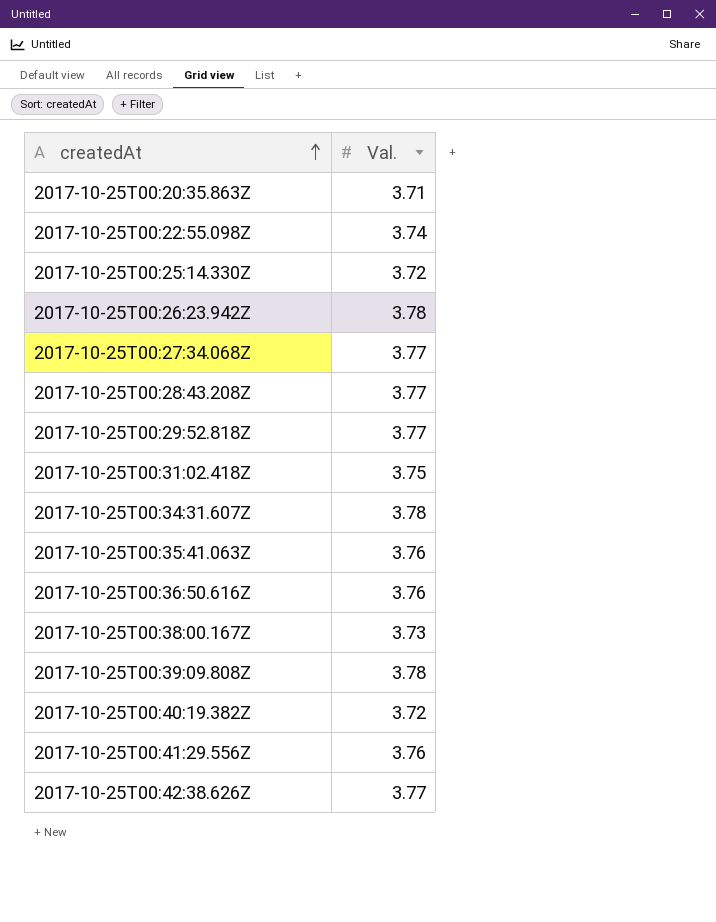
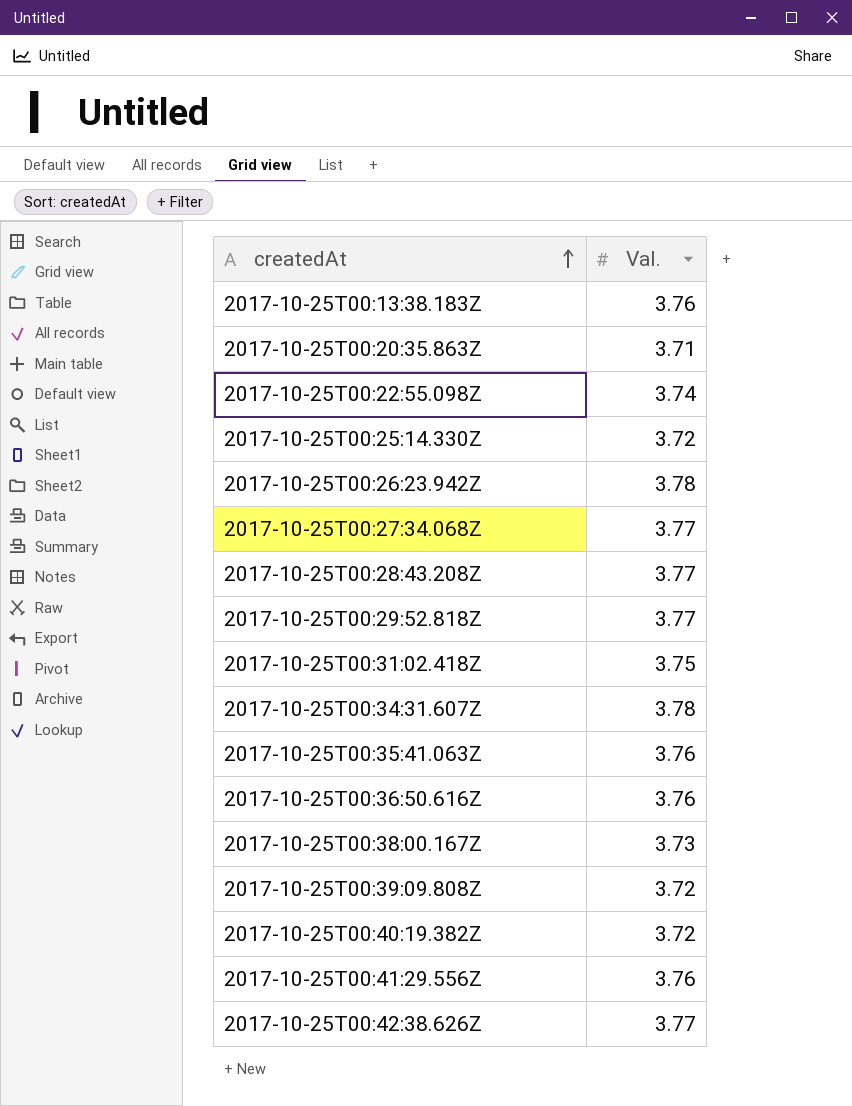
row 2017-10-25T00:13:38.183Z: none -> 3.76
2017-10-25T00:39:09.808Z | Val.: 3.78 -> 3.72

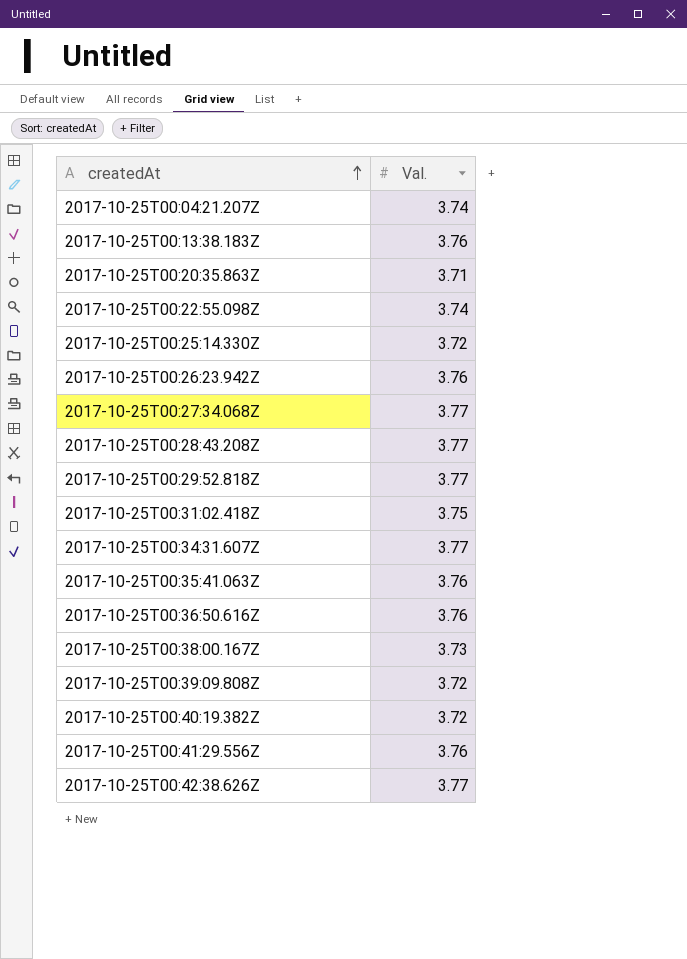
row 2017-10-25T00:04:21.207Z: none -> 3.74
2017-10-25T00:26:23.942Z | Val.: 3.78 -> 3.76
2017-10-25T00:34:31.607Z | Val.: 3.78 -> 3.77

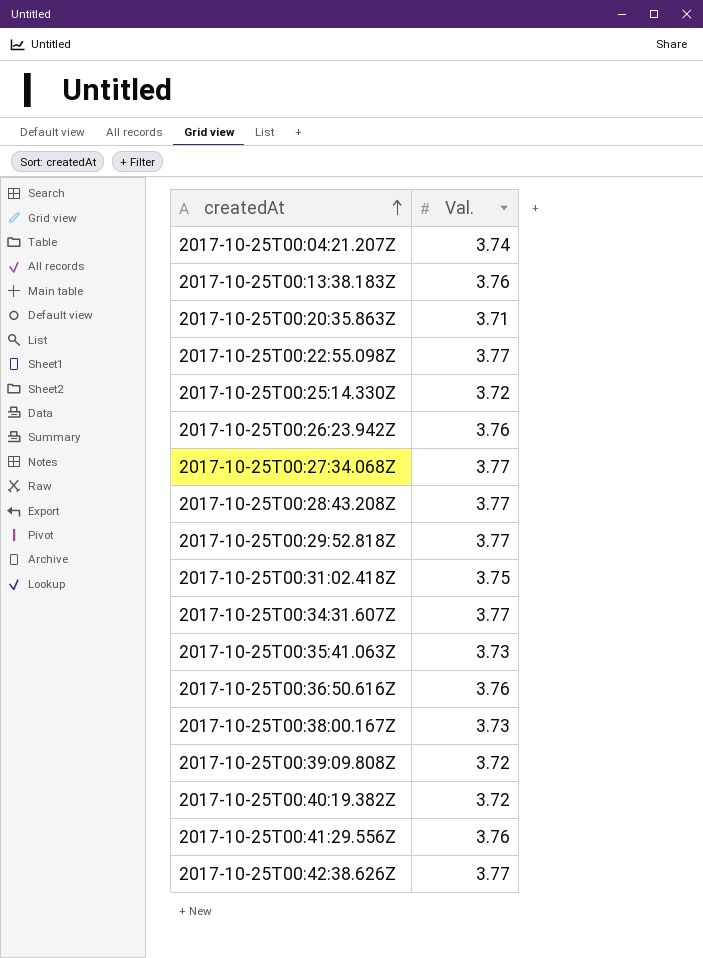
2017-10-25T00:22:55.098Z | Val.: 3.74 -> 3.77
2017-10-25T00:35:41.063Z | Val.: 3.76 -> 3.73

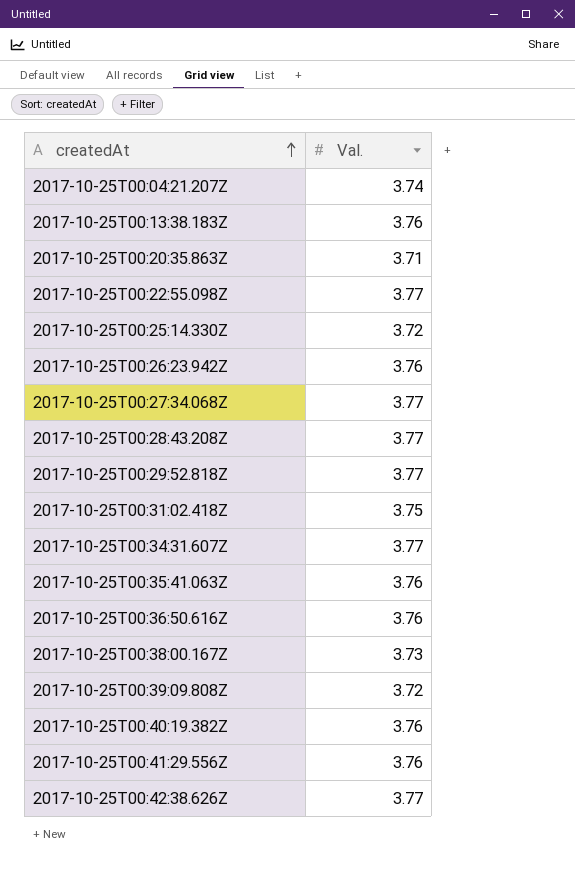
2017-10-25T00:35:41.063Z | Val.: 3.73 -> 3.76
2017-10-25T00:40:19.382Z | Val.: 3.72 -> 3.76

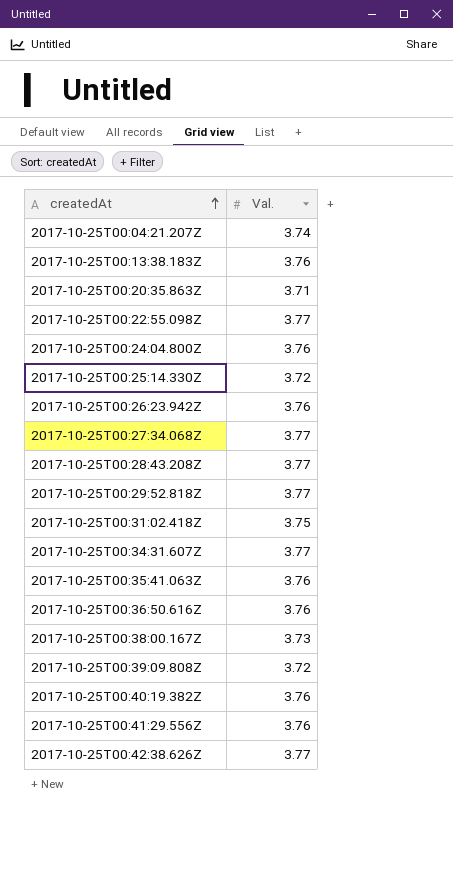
row 2017-10-25T00:24:04.800Z: none -> 3.76

